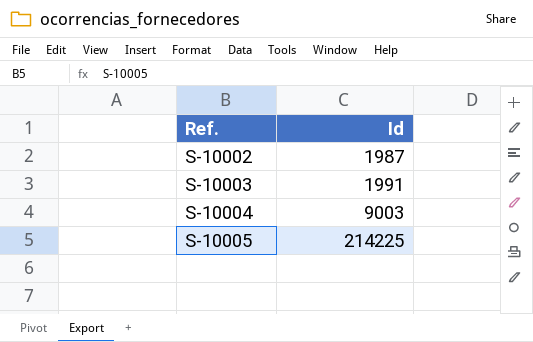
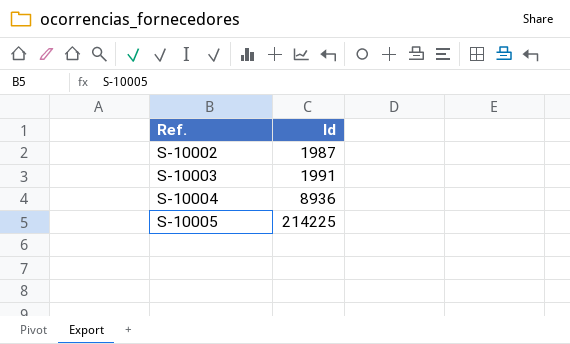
S-10004 | Id: 9003 -> 8936

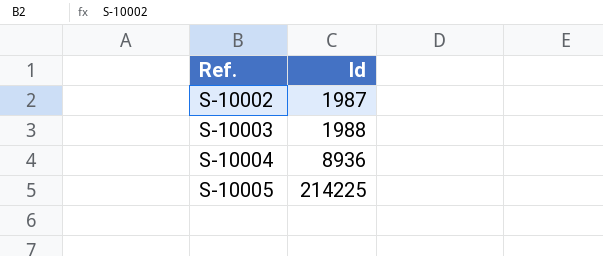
S-10003 | Id: 1991 -> 1988

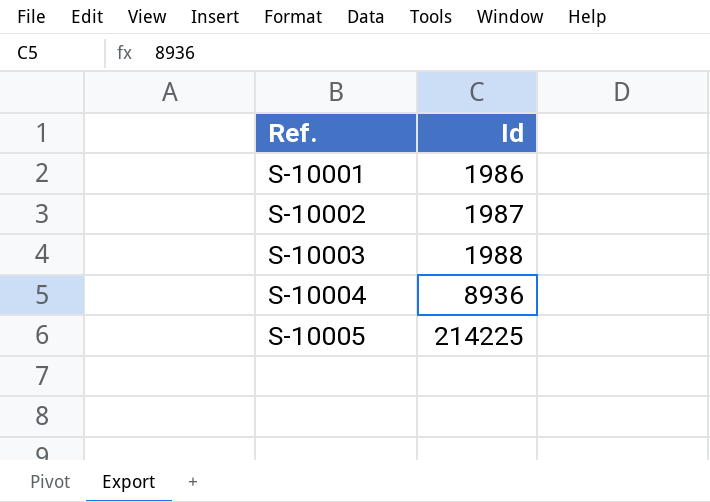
row S-10001: none -> 1986

